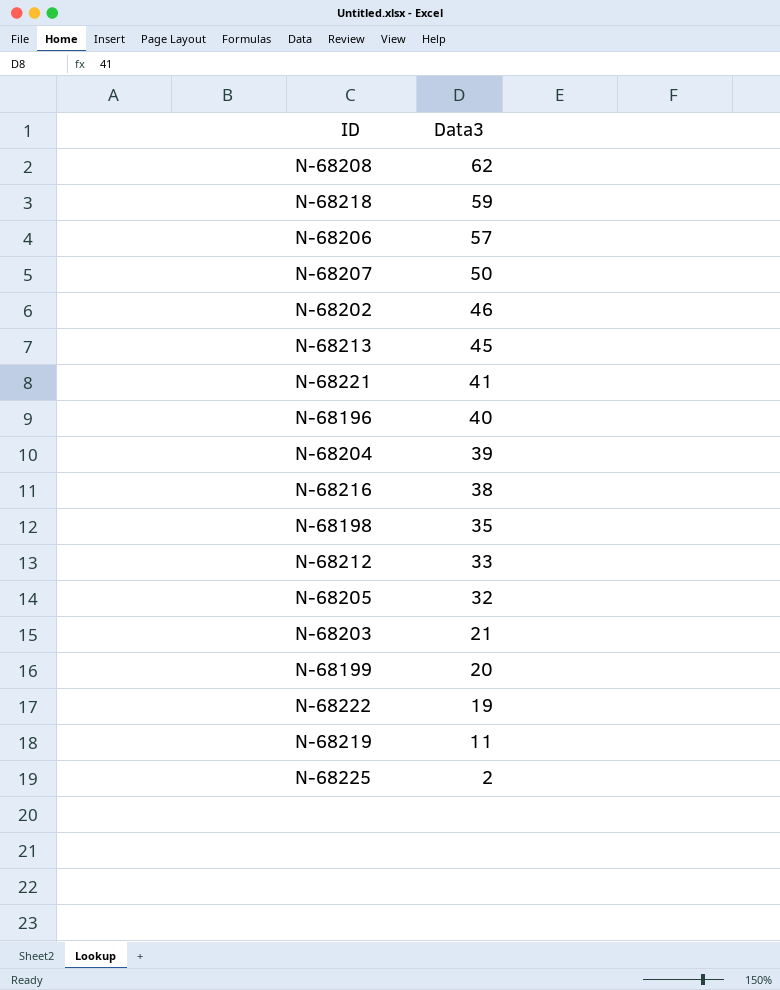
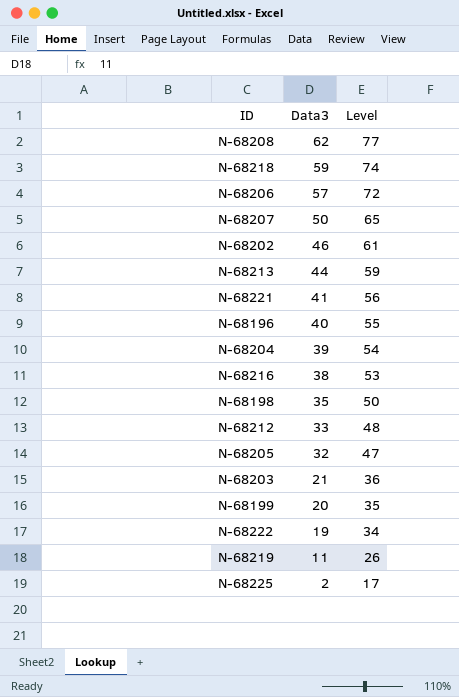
column Level | formula: none -> [Data3] + 15
N-68213 | Data3: 45 -> 44

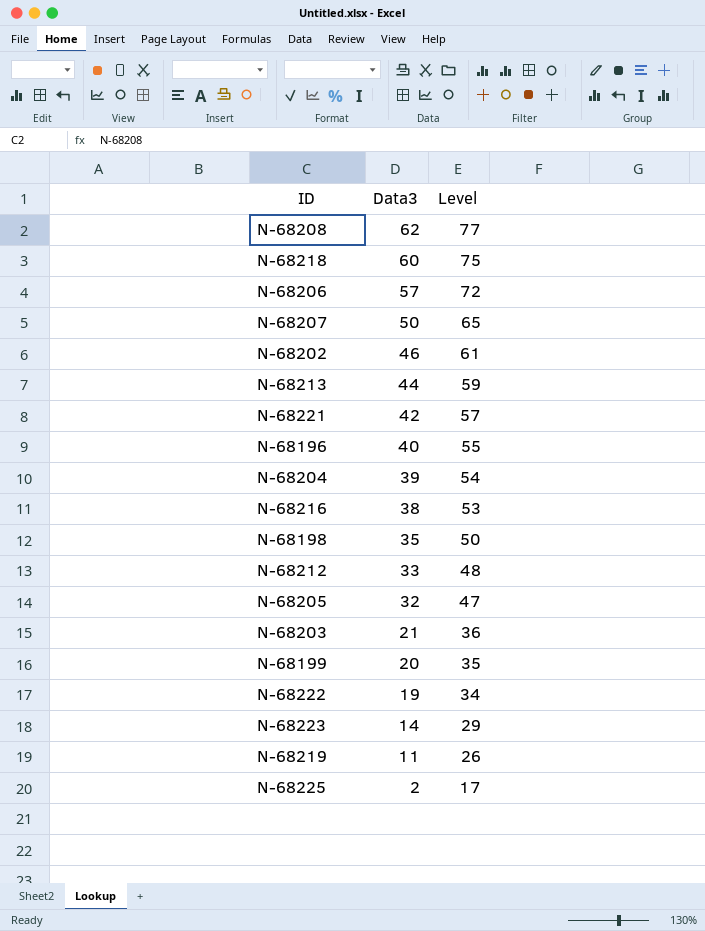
N-68218 | Data3: 59 -> 60
N-68218 | Level: 74 -> 75
N-68221 | Data3: 41 -> 42
N-68221 | Level: 56 -> 57
row N-68223: none -> 14 | 29

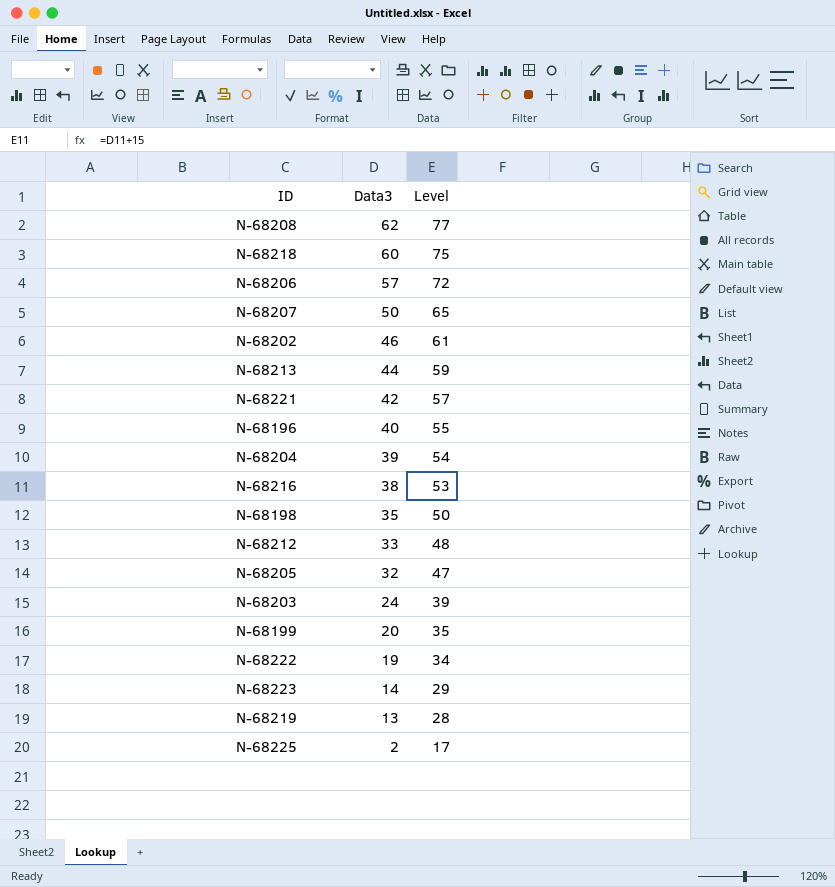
N-68203 | Data3: 21 -> 24
N-68203 | Level: 36 -> 39
N-68219 | Data3: 11 -> 13
N-68219 | Level: 26 -> 28

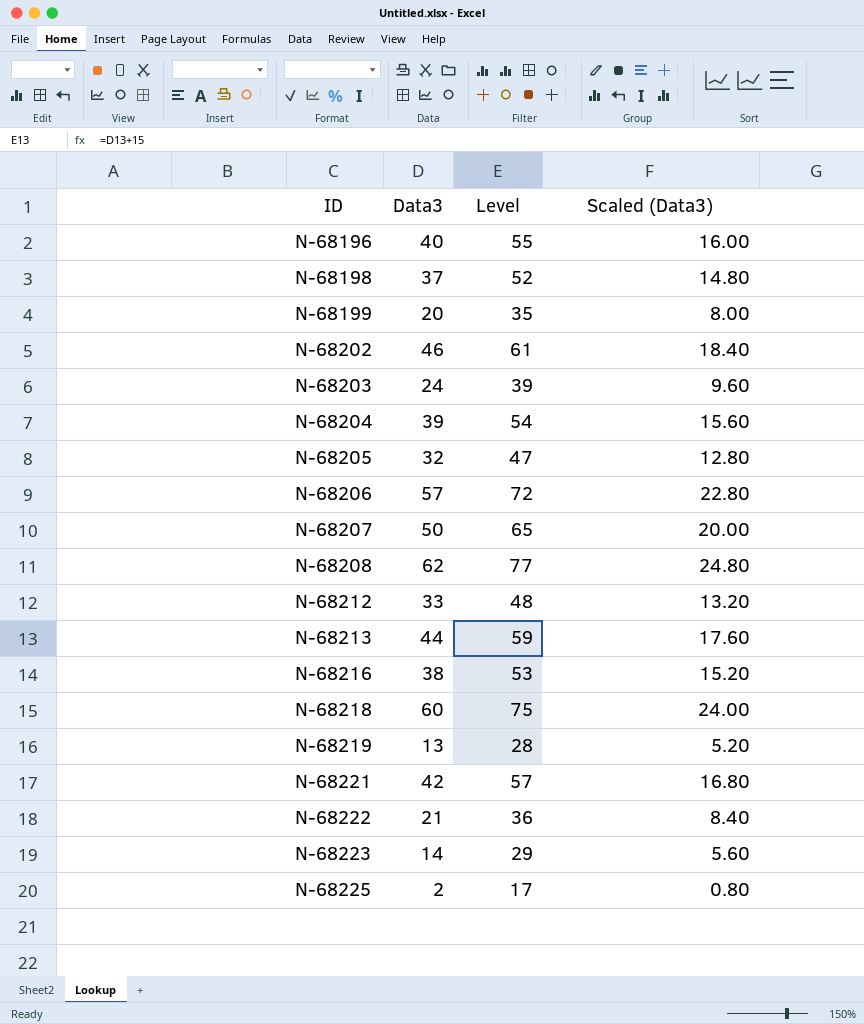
row order: Data3 descending -> ID ascending
column Scaled (Data3) | formula: none -> [Data3] * 0.4
N-68198 | Data3: 35 -> 37
N-68198 | Level: 50 -> 52
N-68222 | Data3: 19 -> 21
N-68222 | Level: 34 -> 36

